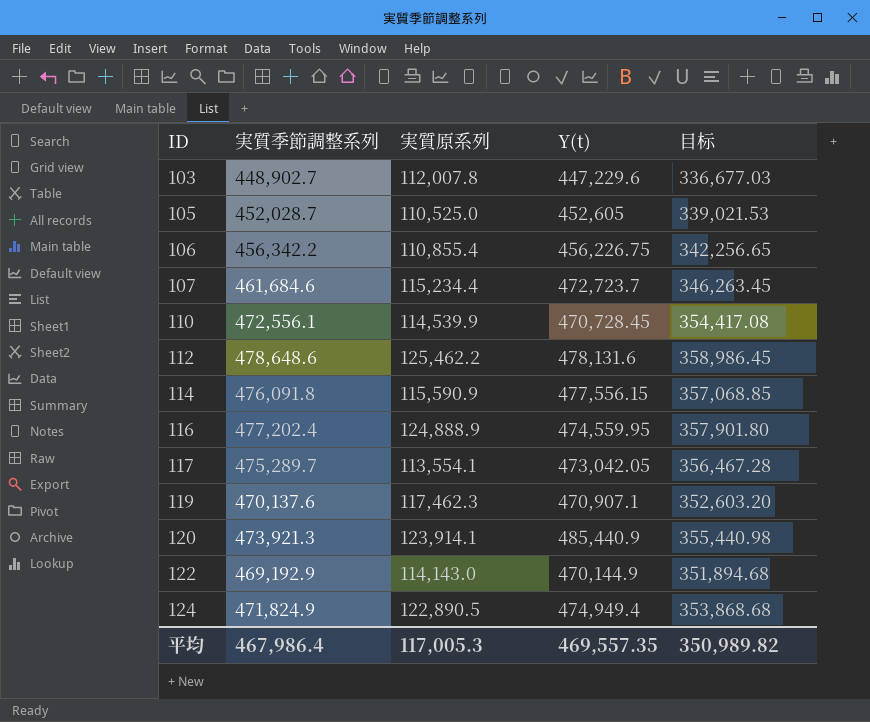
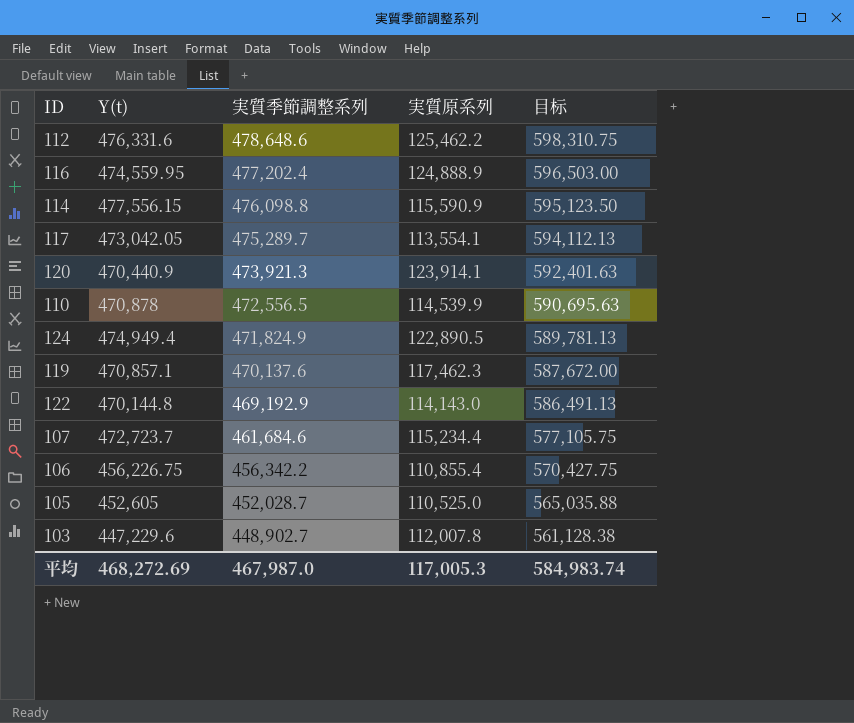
row order: ID ascending -> 実質季節調整系列 descending
column Y(t) | position: 4 -> 2
column 目标 | formula: [実質季節調整系列] * 0.75 -> [実質季節調整系列] * 1.25
112 | Y(t): 478,131.6 -> 476,331.6
114 | 実質季節調整系列: 476,091.8 -> 476,098.8
120 | Y(t): 485,440.9 -> 470,440.9
110 | Y(t): 470,728.45 -> 470,878
110 | 実質季節調整系列: 472,556.1 -> 472,556.5
119 | Y(t): 470,907.1 -> 470,857.1
122 | Y(t): 470,144.9 -> 470,144.8
平均 | Y(t): 469,557.35 -> 468,272.69
平均 | 実質季節調整系列: 467,986.4 -> 467,987.0
平均 | 目标: 350,989.82 -> 584,983.74

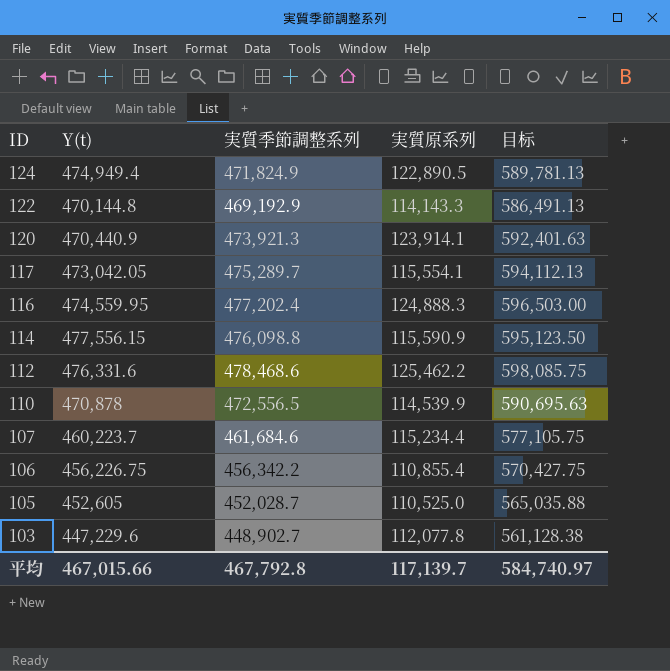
row order: 実質季節調整系列 descending -> ID descending
row 119: 470,857.1 | 470,137.6 | 117,462.3 | 587,672.00 -> none
122 | 実質原系列: 114,143.0 -> 114,143.3
117 | 実質原系列: 113,554.1 -> 115,554.1
116 | 実質原系列: 124,888.9 -> 124,888.3
112 | 実質季節調整系列: 478,648.6 -> 478,468.6
112 | 目标: 598,310.75 -> 598,085.75
107 | Y(t): 472,723.7 -> 460,223.7
103 | 実質原系列: 112,007.8 -> 112,077.8
平均 | Y(t): 468,272.69 -> 467,015.66
平均 | 実質季節調整系列: 467,987.0 -> 467,792.8
平均 | 実質原系列: 117,005.3 -> 117,139.7
平均 | 目标: 584,983.74 -> 584,740.97

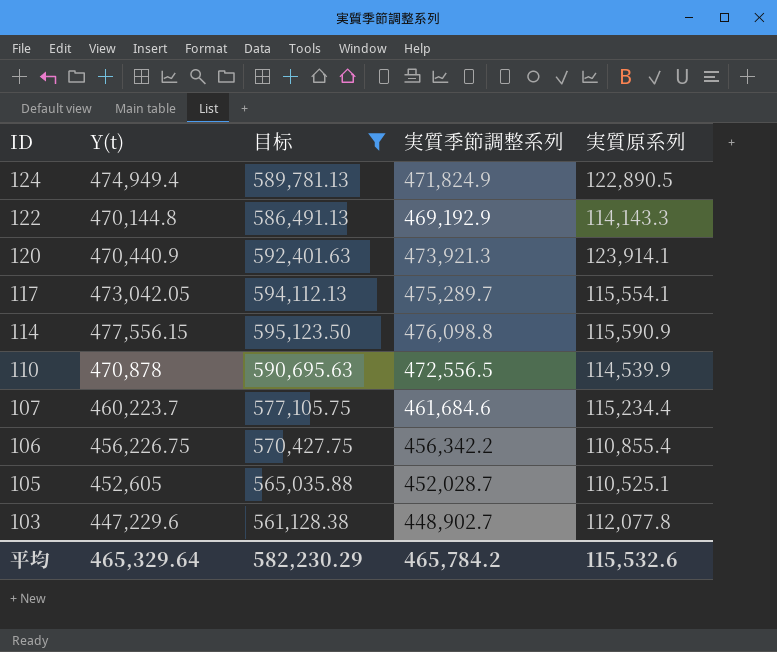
filter: none -> 目标 <= 595,123.50
column 目标 | position: 5 -> 3
105 | 実質原系列: 110,525.0 -> 110,525.1
平均 | Y(t): 467,015.66 -> 465,329.64
平均 | 目标: 584,740.97 -> 582,230.29
平均 | 実質季節調整系列: 467,792.8 -> 465,784.2
平均 | 実質原系列: 117,139.7 -> 115,532.6

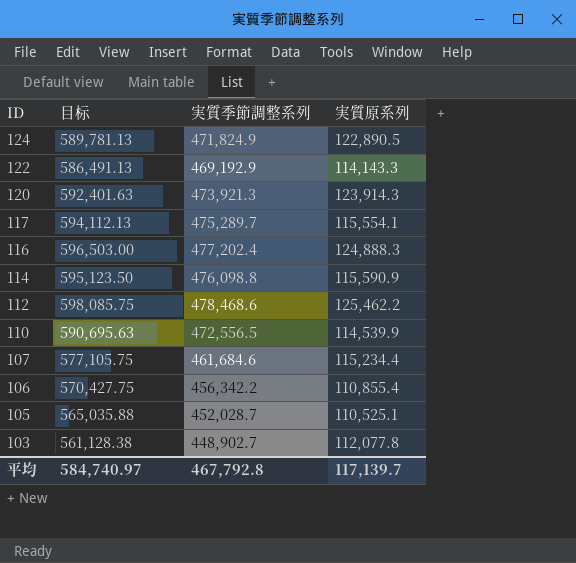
filter: 目标 <= 595,123.50 -> none
column Y(t) | position: 2 -> none
120 | 実質原系列: 123,914.1 -> 123,914.3
平均 | 目标: 582,230.29 -> 584,740.97
平均 | 実質季節調整系列: 465,784.2 -> 467,792.8
平均 | 実質原系列: 115,532.6 -> 117,139.7

